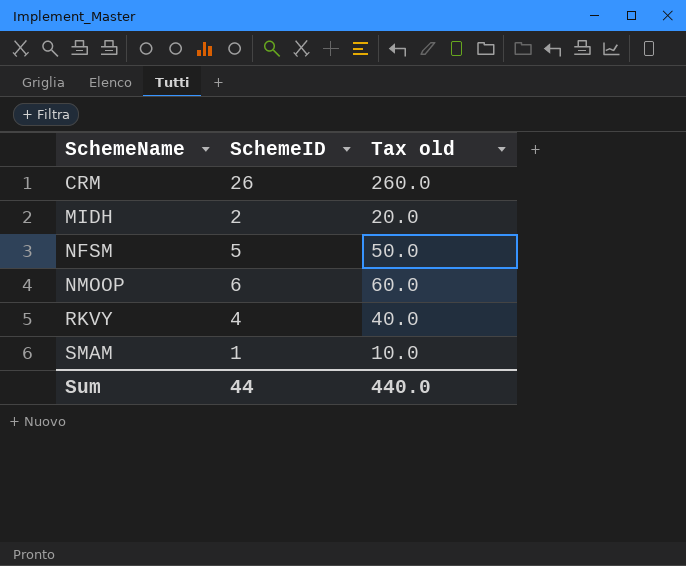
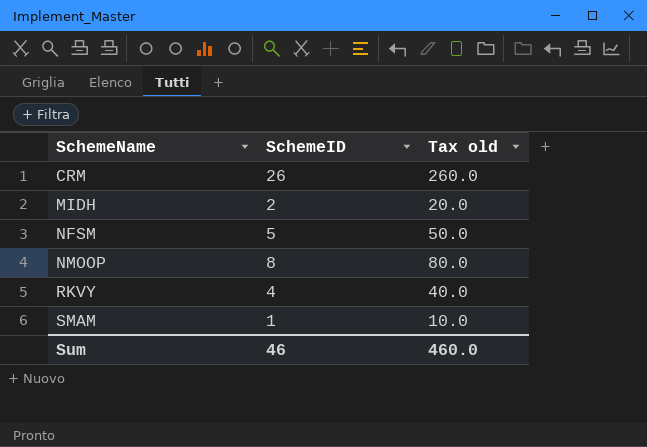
NMOOP | SchemeID: 6 -> 8
NMOOP | Tax old: 60.0 -> 80.0
Sum | SchemeID: 44 -> 46
Sum | Tax old: 440.0 -> 460.0

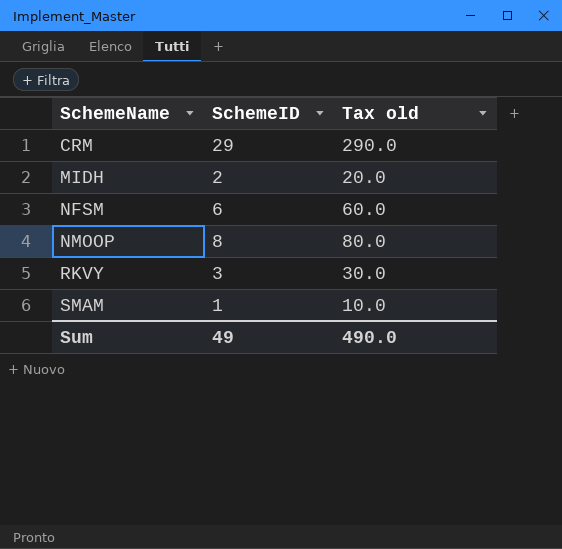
CRM | SchemeID: 26 -> 29
CRM | Tax old: 260.0 -> 290.0
NFSM | SchemeID: 5 -> 6
NFSM | Tax old: 50.0 -> 60.0
RKVY | SchemeID: 4 -> 3
RKVY | Tax old: 40.0 -> 30.0
Sum | SchemeID: 46 -> 49
Sum | Tax old: 460.0 -> 490.0

